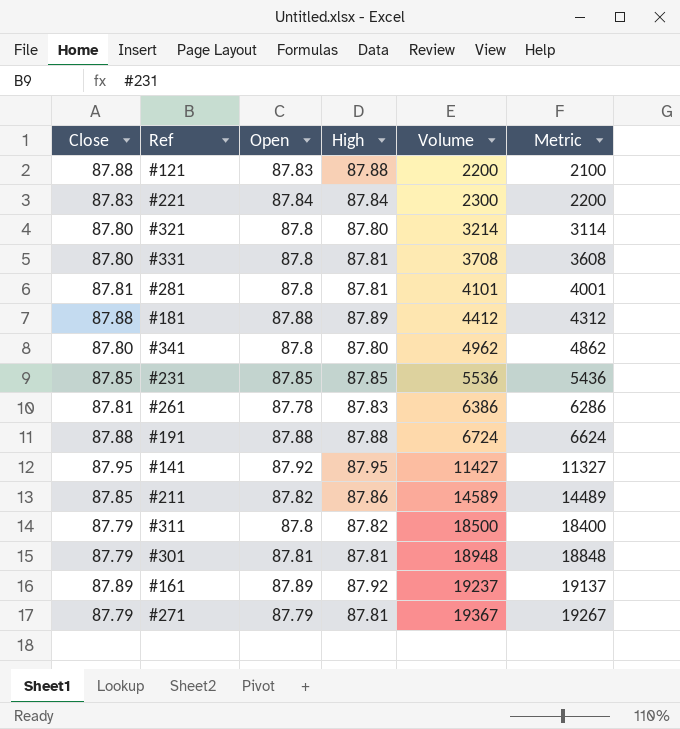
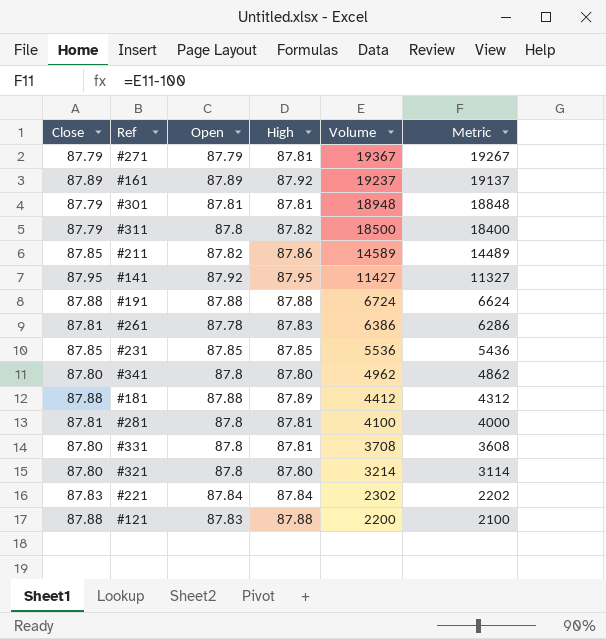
row order: Volume ascending -> Volume descending
#281 | Volume: 4101 -> 4100
#281 | Metric: 4001 -> 4000
#221 | Volume: 2300 -> 2302
#221 | Metric: 2200 -> 2202

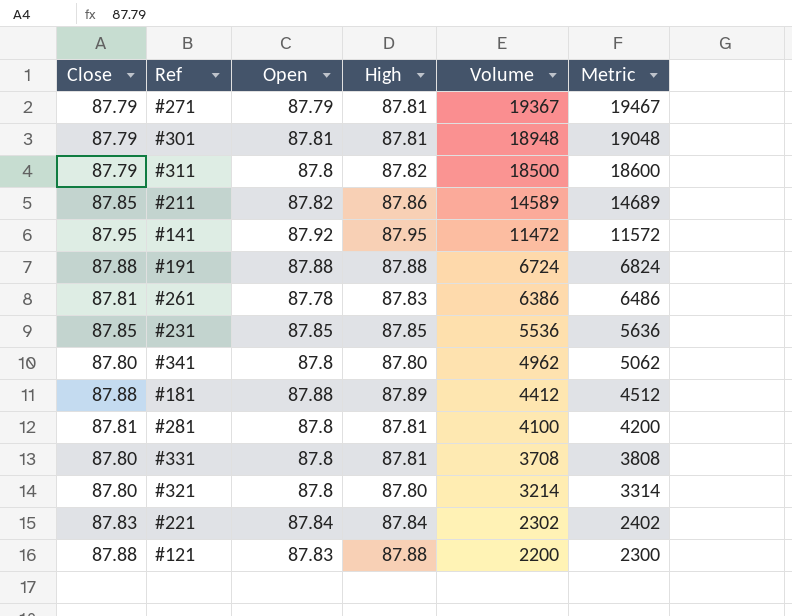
column Metric | formula: [Volume] - 100 -> [Volume] + 100
row #161: 87.89 | 87.89 | 87.92 | 19237 | 19137 -> none
#141 | Volume: 11427 -> 11472

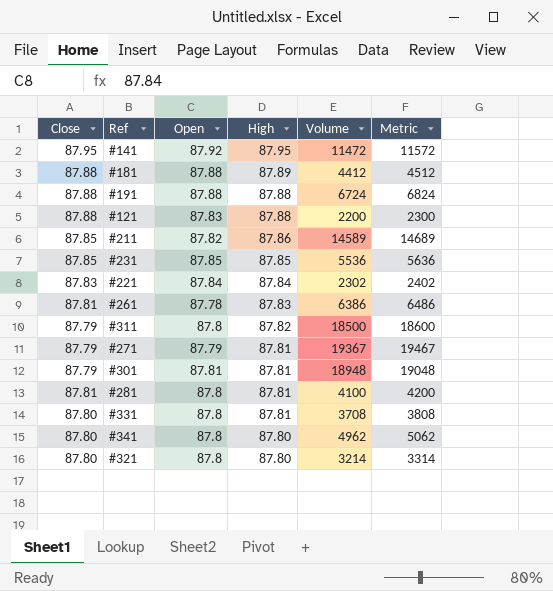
row order: Volume descending -> High descending

